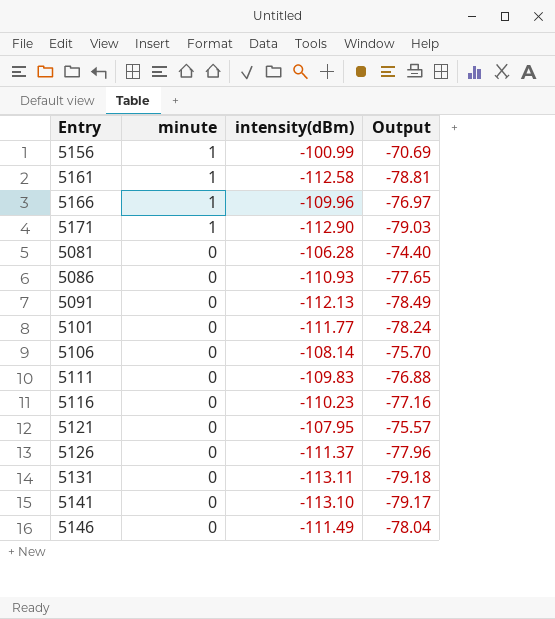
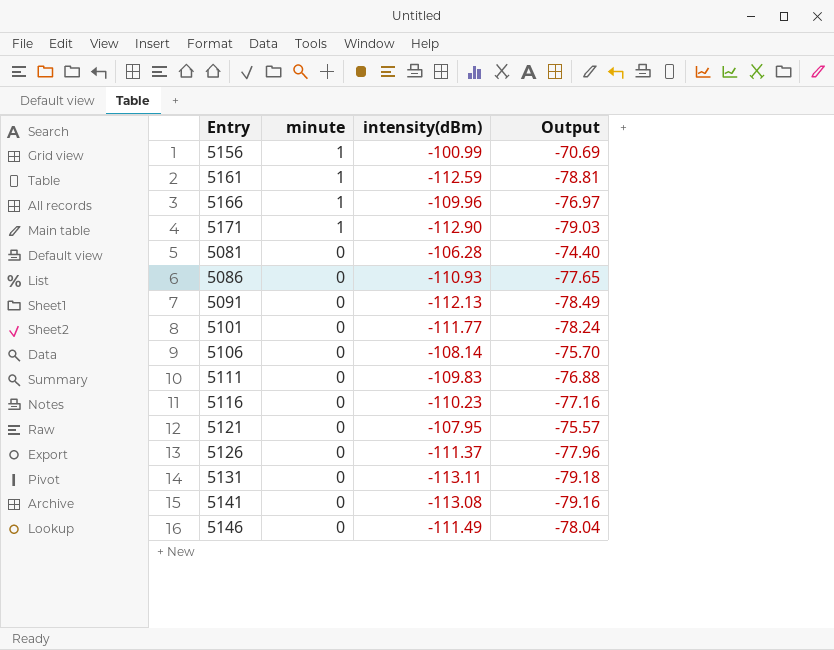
5161 | intensity(dBm): -112.58 -> -112.59
5141 | intensity(dBm): -113.10 -> -113.08
5141 | Output: -79.17 -> -79.16

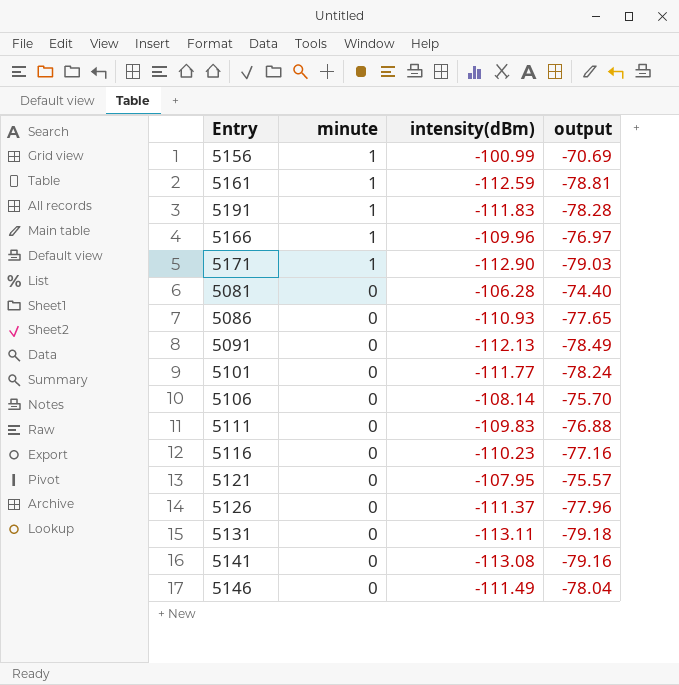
column name: Output -> output
row 5191: none -> 1 | -111.83 | -78.28

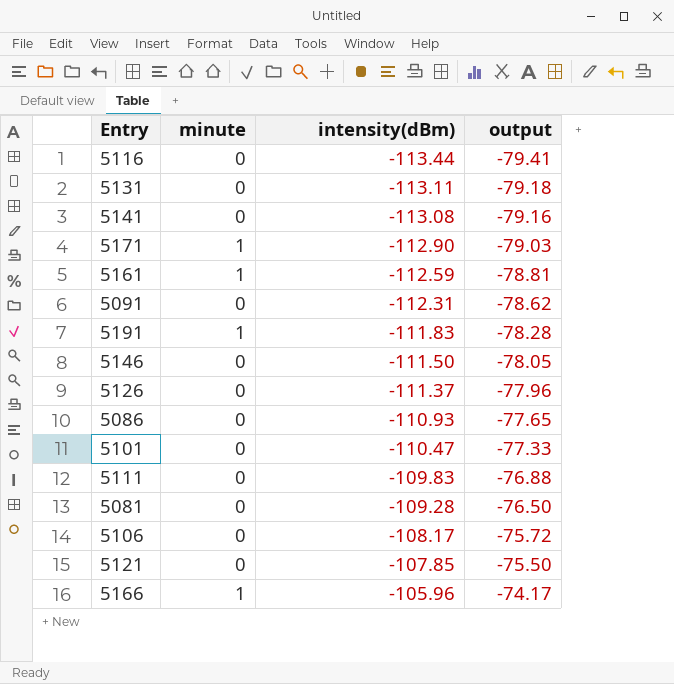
row order: minute descending -> intensity(dBm) ascending
row 5156: 1 | -100.99 | -70.69 -> none
5116 | intensity(dBm): -110.23 -> -113.44
5116 | output: -77.16 -> -79.41
5091 | intensity(dBm): -112.13 -> -112.31
5091 | output: -78.49 -> -78.62
5146 | intensity(dBm): -111.49 -> -111.50
5146 | output: -78.04 -> -78.05
5101 | intensity(dBm): -111.77 -> -110.47
5101 | output: -78.24 -> -77.33
5081 | intensity(dBm): -106.28 -> -109.28
5081 | output: -74.40 -> -76.50
5106 | intensity(dBm): -108.14 -> -108.17
5106 | output: -75.70 -> -75.72
5121 | intensity(dBm): -107.95 -> -107.85
5121 | output: -75.57 -> -75.50
5166 | intensity(dBm): -109.96 -> -105.96
5166 | output: -76.97 -> -74.17

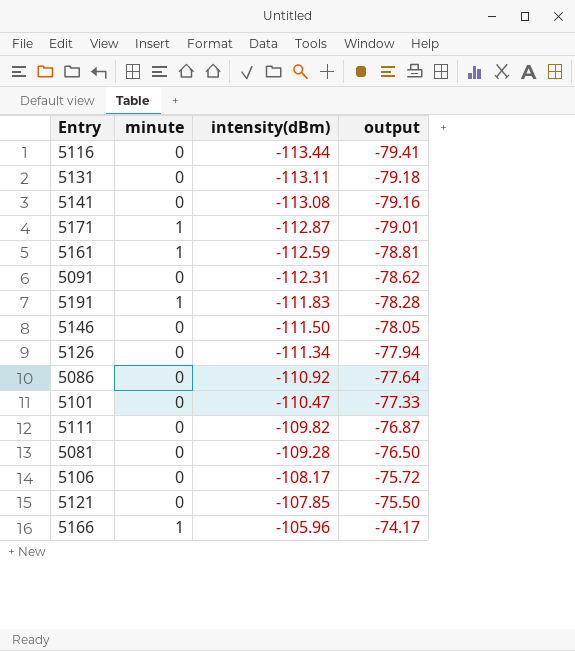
5171 | intensity(dBm): -112.90 -> -112.87
5171 | output: -79.03 -> -79.01
5126 | intensity(dBm): -111.37 -> -111.34
5126 | output: -77.96 -> -77.94
5086 | intensity(dBm): -110.93 -> -110.92
5086 | output: -77.65 -> -77.64
5111 | intensity(dBm): -109.83 -> -109.82
5111 | output: -76.88 -> -76.87

